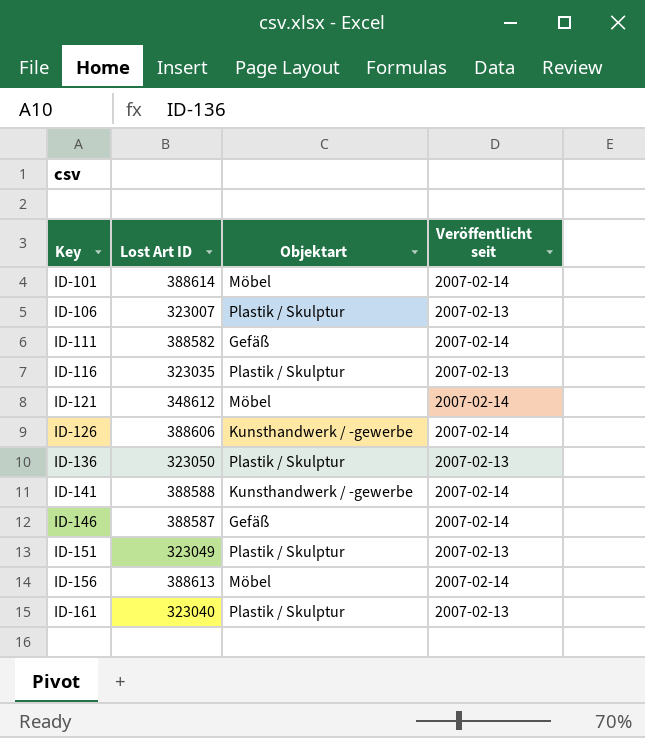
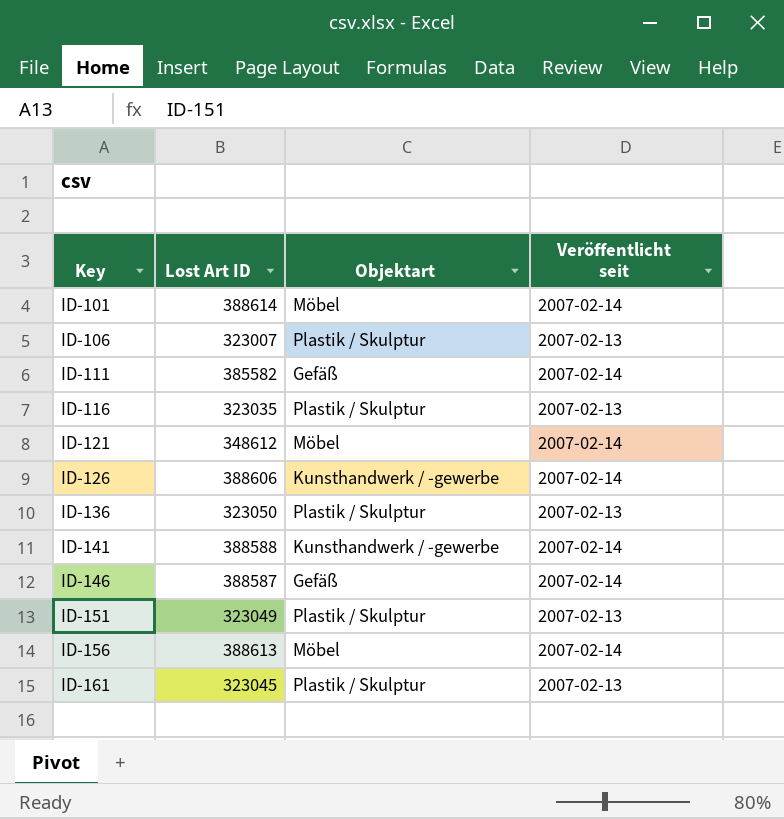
ID-111 | Lost Art ID: 388582 -> 385582
ID-161 | Lost Art ID: 323040 -> 323045

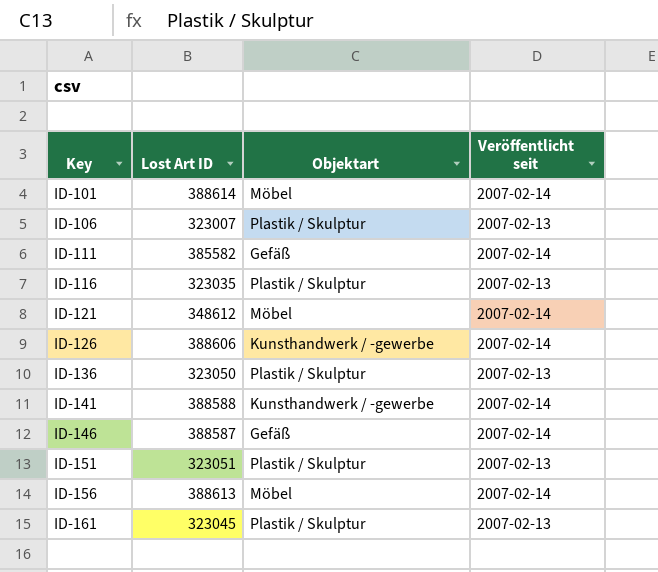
ID-151 | Lost Art ID: 323049 -> 323051

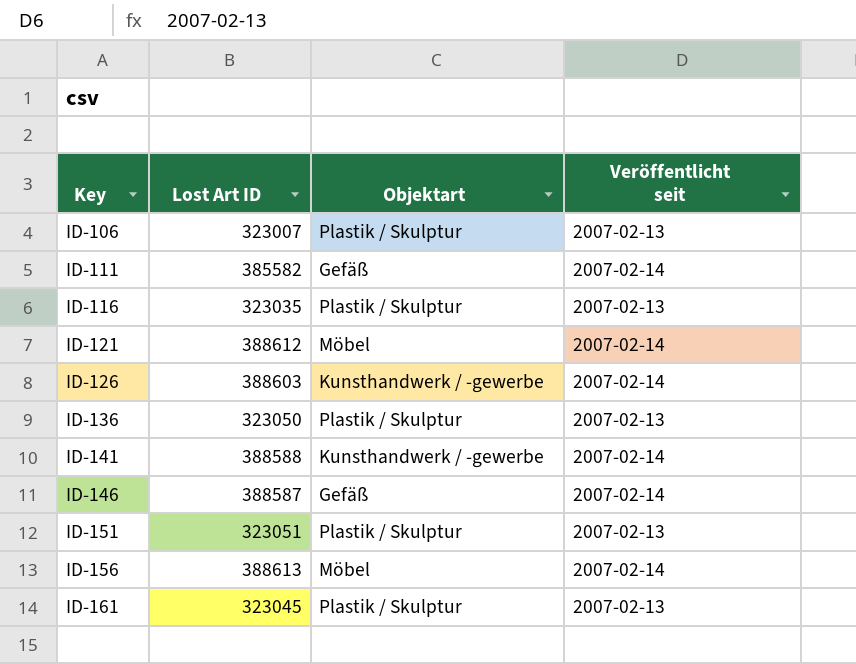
row ID-101: 388614 | Möbel | 2007-02-14 -> none
ID-121 | Lost Art ID: 348612 -> 388612
ID-126 | Lost Art ID: 388606 -> 388603

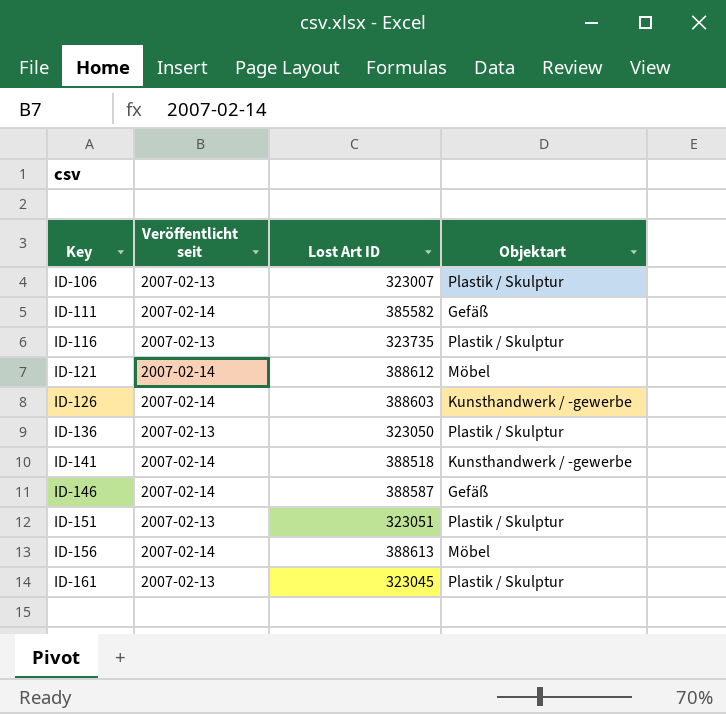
column Veröffentlicht seit | position: 4 -> 2
ID-116 | Lost Art ID: 323035 -> 323735
ID-141 | Lost Art ID: 388588 -> 388518

